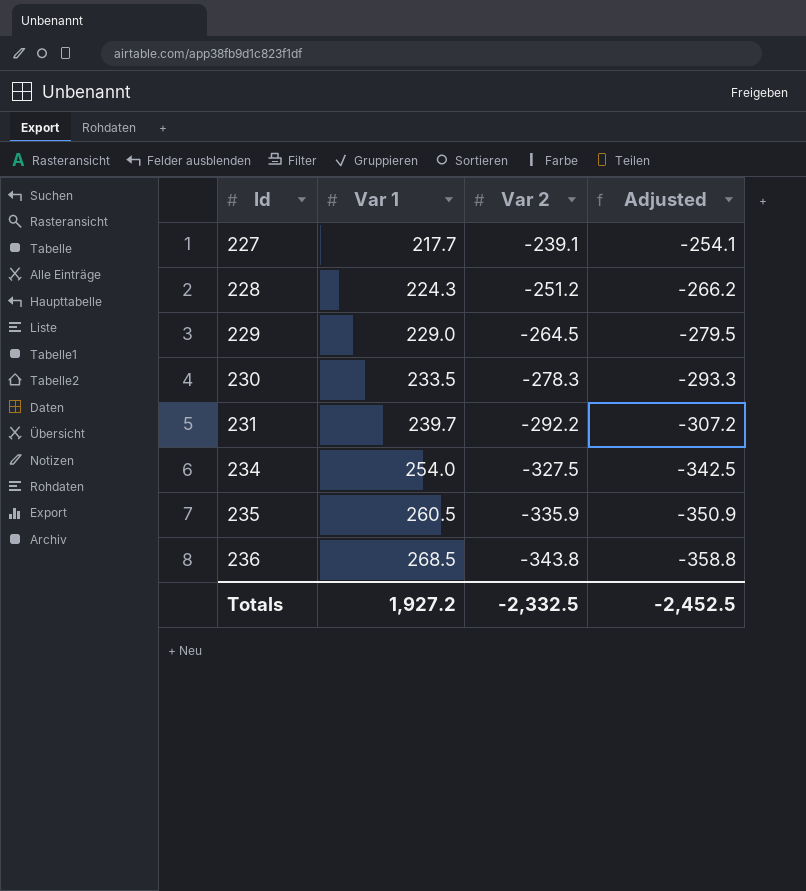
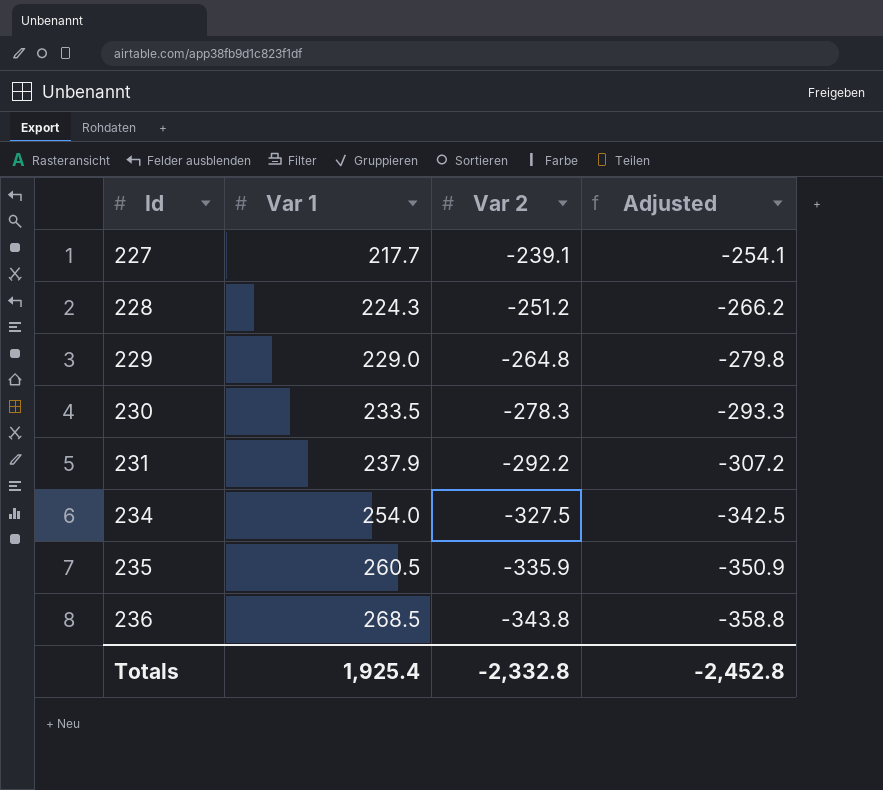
229 | Var 2: -264.5 -> -264.8
229 | Adjusted: -279.5 -> -279.8
231 | Var 1: 239.7 -> 237.9
Totals | Var 1: 1,927.2 -> 1,925.4
Totals | Var 2: -2,332.5 -> -2,332.8
Totals | Adjusted: -2,452.5 -> -2,452.8

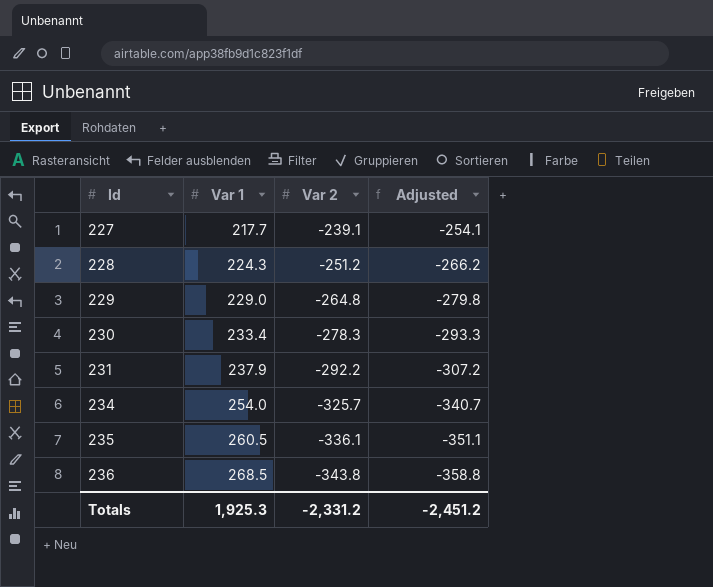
230 | Var 1: 233.5 -> 233.4
234 | Var 2: -327.5 -> -325.7
234 | Adjusted: -342.5 -> -340.7
235 | Var 2: -335.9 -> -336.1
235 | Adjusted: -350.9 -> -351.1
Totals | Var 1: 1,925.4 -> 1,925.3
Totals | Var 2: -2,332.8 -> -2,331.2
Totals | Adjusted: -2,452.8 -> -2,451.2

